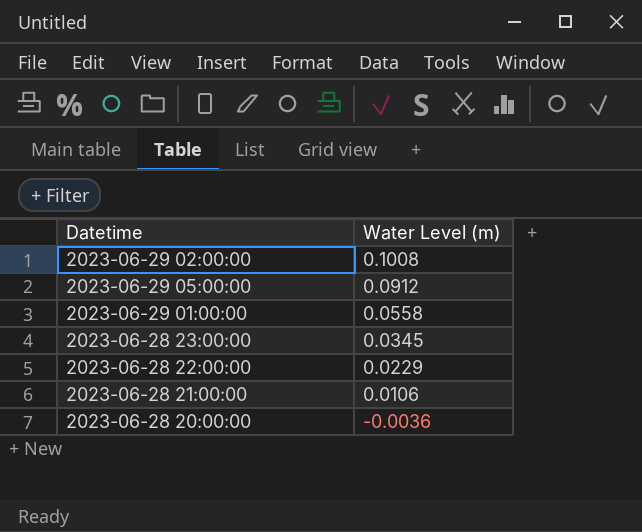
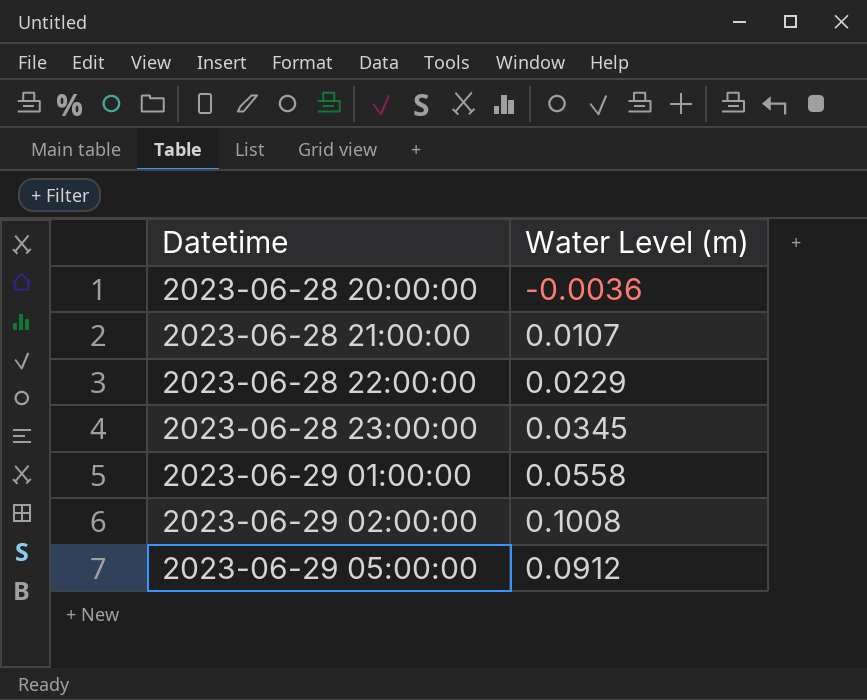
row order: Water Level (m) descending -> Datetime ascending
2023-06-28 21:00:00 | Water Level (m): 0.0106 -> 0.0107

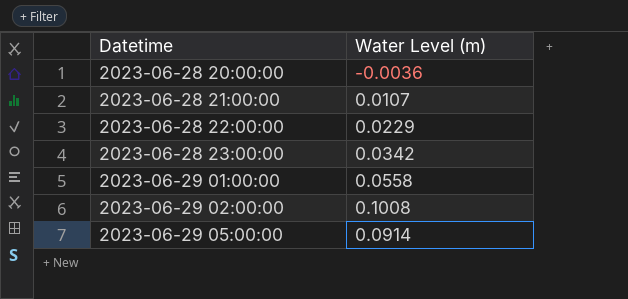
2023-06-28 23:00:00 | Water Level (m): 0.0345 -> 0.0342
2023-06-29 05:00:00 | Water Level (m): 0.0912 -> 0.0914

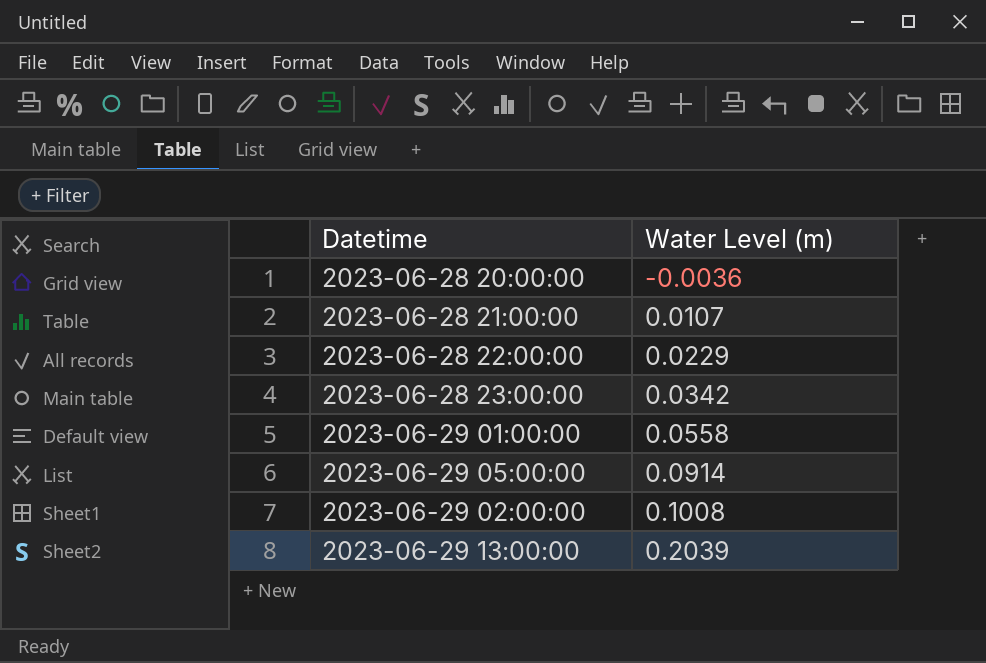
row order: Datetime ascending -> Water Level (m) ascending
row 2023-06-29 13:00:00: none -> 0.2039

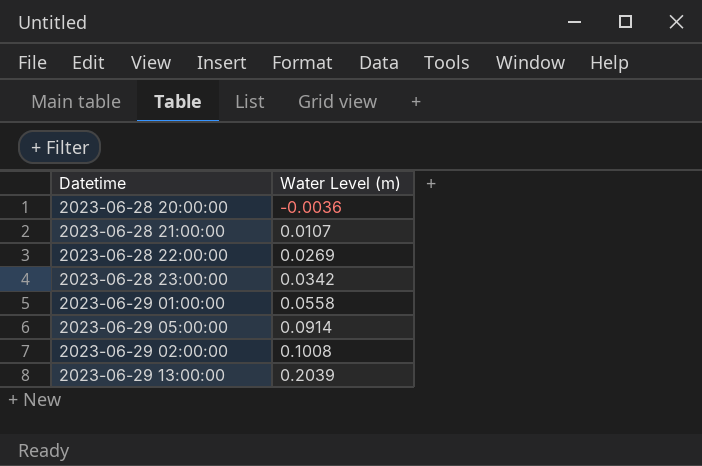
2023-06-28 22:00:00 | Water Level (m): 0.0229 -> 0.0269

